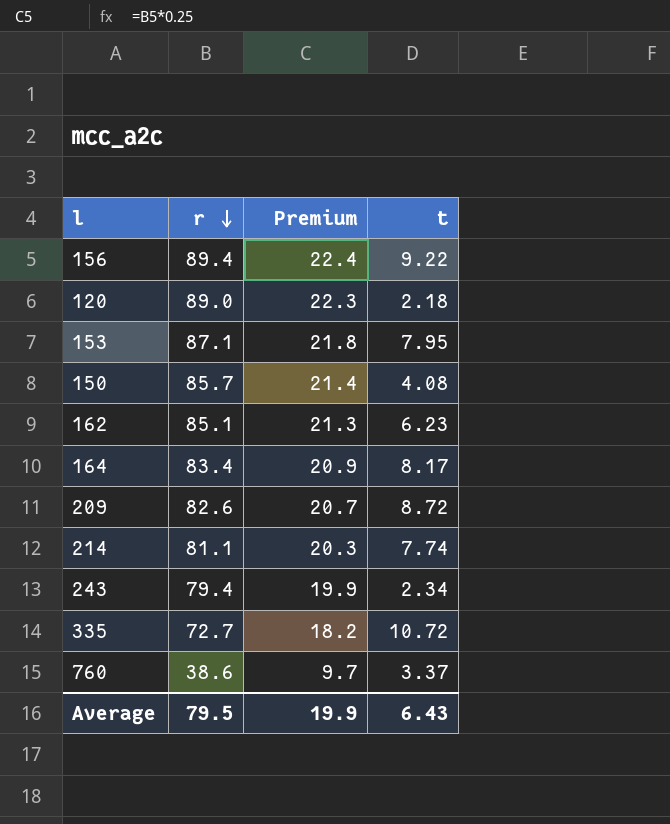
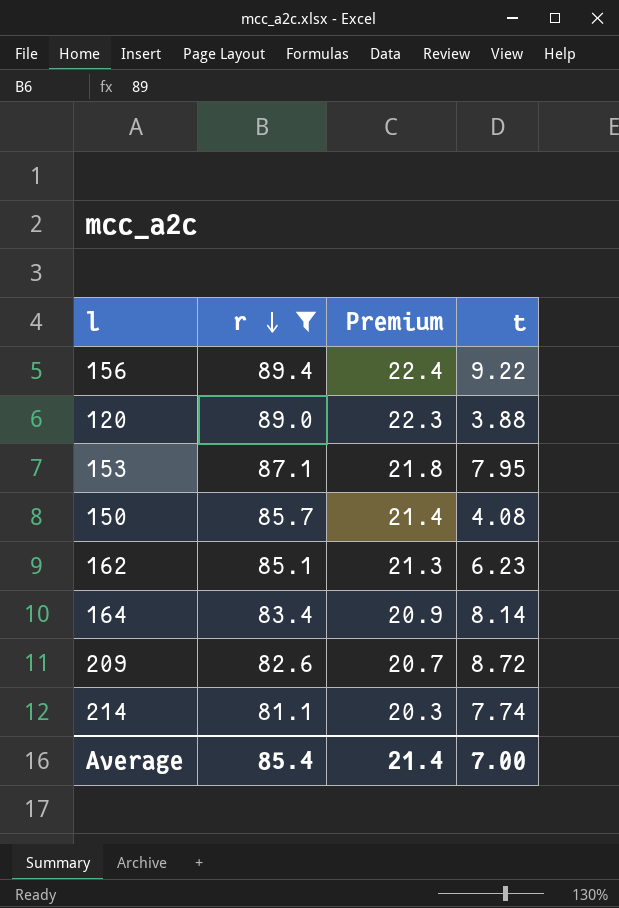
filter: none -> r >= 81.1
120 | t: 2.18 -> 3.88
164 | t: 8.17 -> 8.14
Average | r: 79.5 -> 85.4
Average | Premium: 19.9 -> 21.4
Average | t: 6.43 -> 7.00

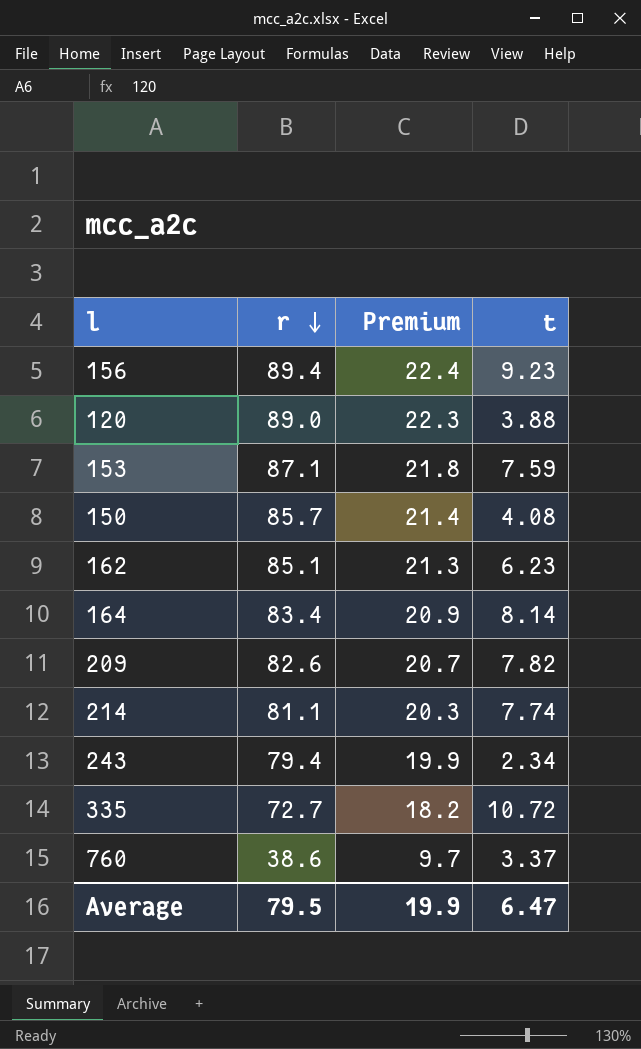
filter: r >= 81.1 -> none
156 | t: 9.22 -> 9.23
153 | t: 7.95 -> 7.59
209 | t: 8.72 -> 7.82
Average | r: 85.4 -> 79.5
Average | Premium: 21.4 -> 19.9
Average | t: 7.00 -> 6.47

